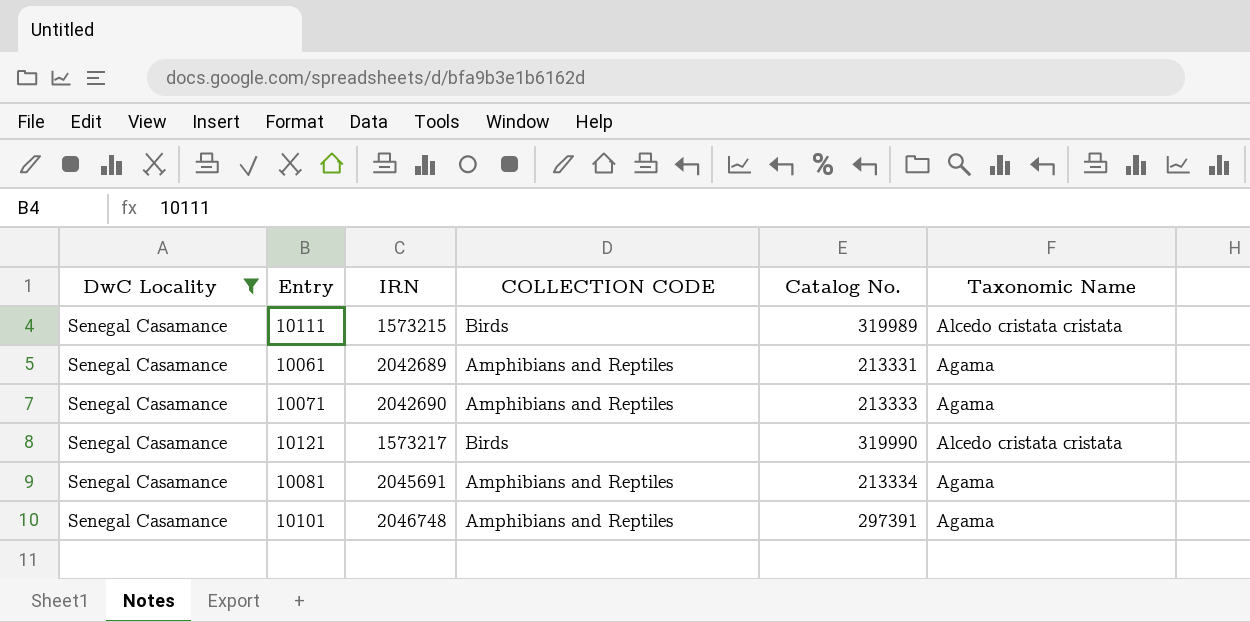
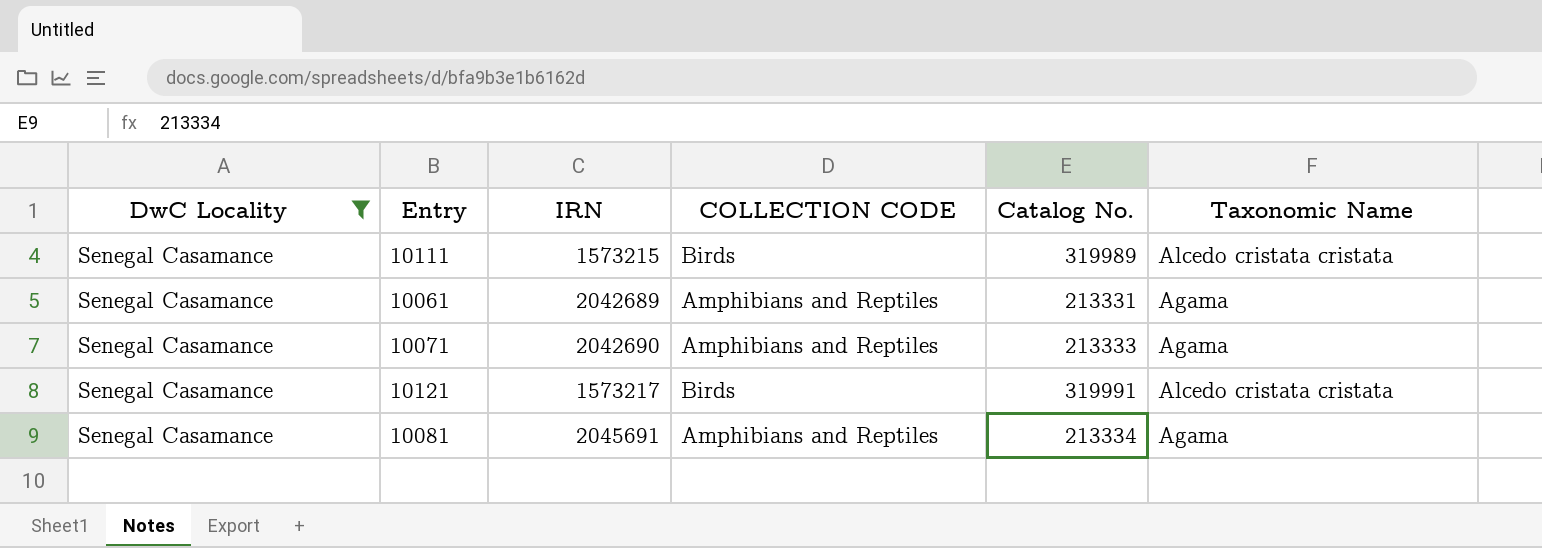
row 10101: Senegal Casamance | 2046748 | Amphibians and Reptiles | 297391 | Agama -> none
10121 | Catalog No.: 319990 -> 319991

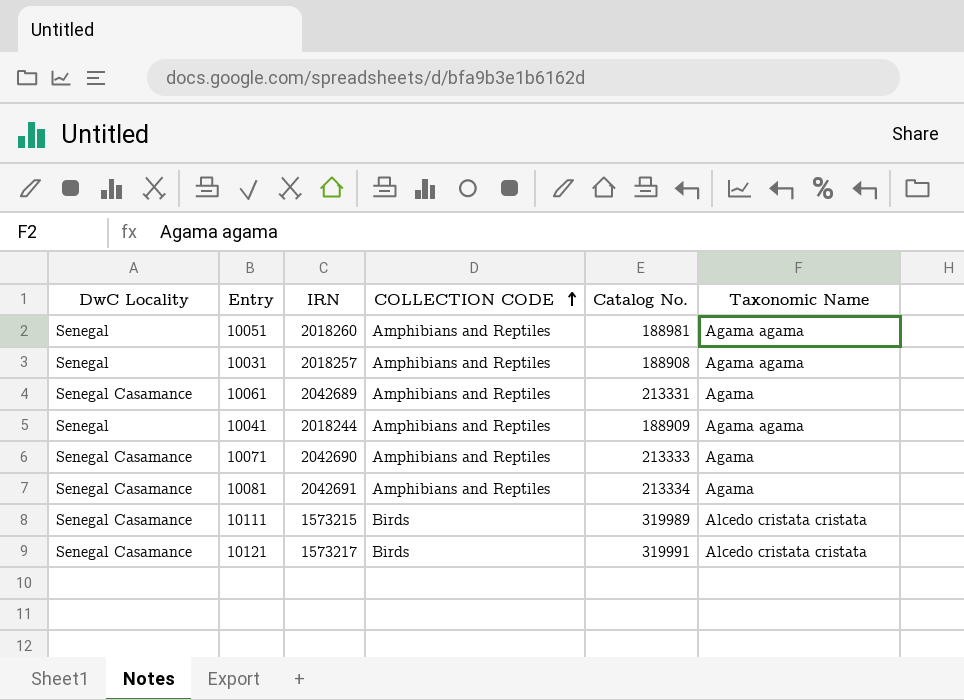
filter: DwC Locality = Senegal Casamance -> none
row order: none -> COLLECTION CODE ascending
10081 | IRN: 2045691 -> 2042691

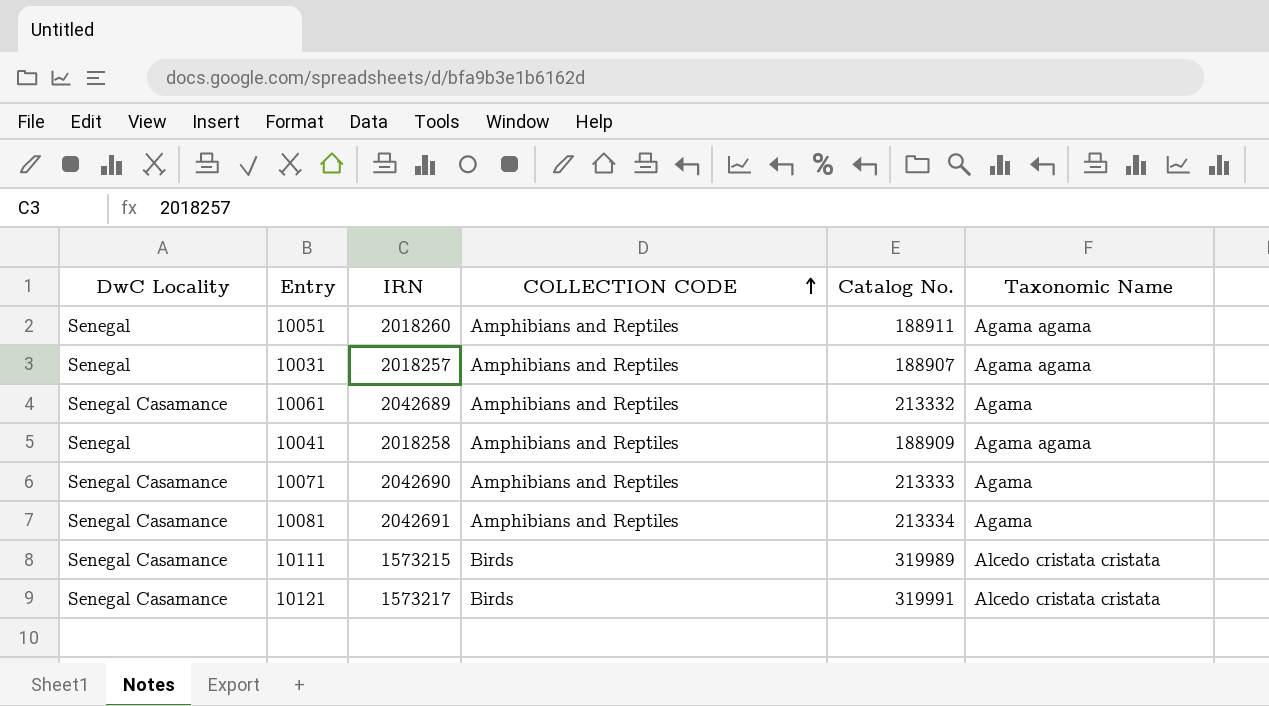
10051 | Catalog No.: 188981 -> 188911
10031 | Catalog No.: 188908 -> 188907
10061 | Catalog No.: 213331 -> 213332
10041 | IRN: 2018244 -> 2018258

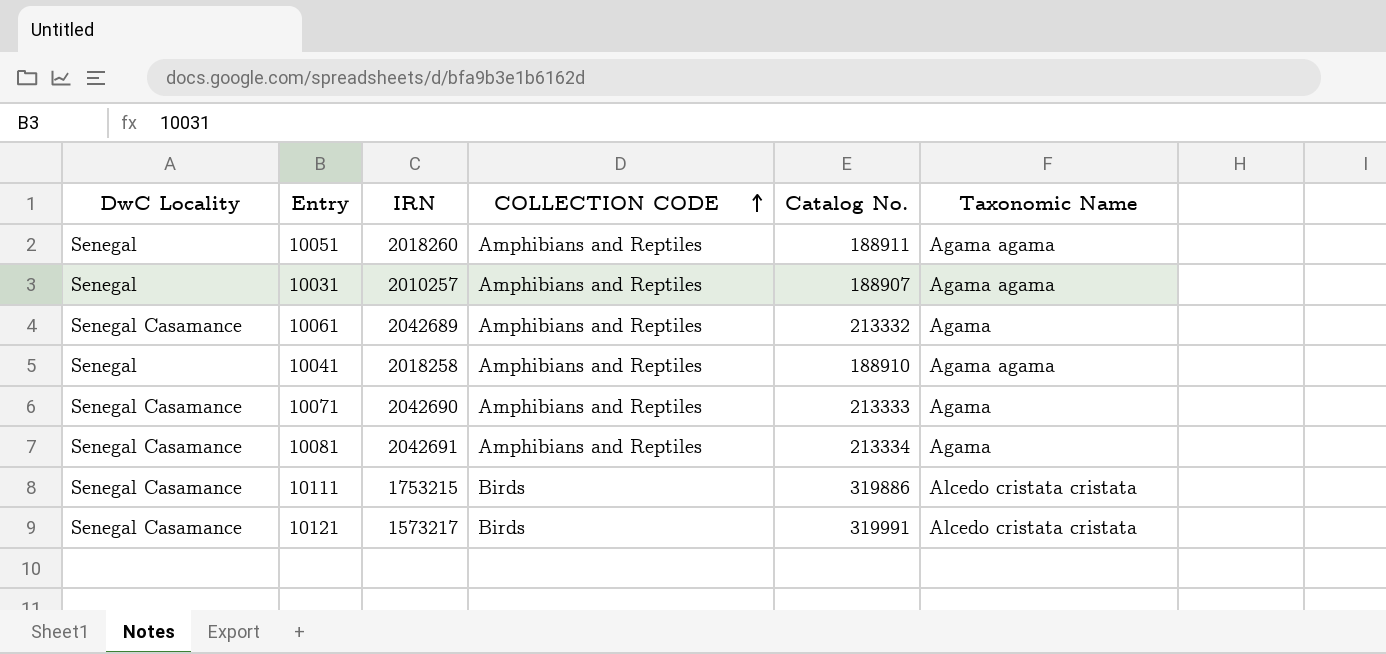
10031 | IRN: 2018257 -> 2010257
10041 | Catalog No.: 188909 -> 188910
10111 | IRN: 1573215 -> 1753215
10111 | Catalog No.: 319989 -> 319886

